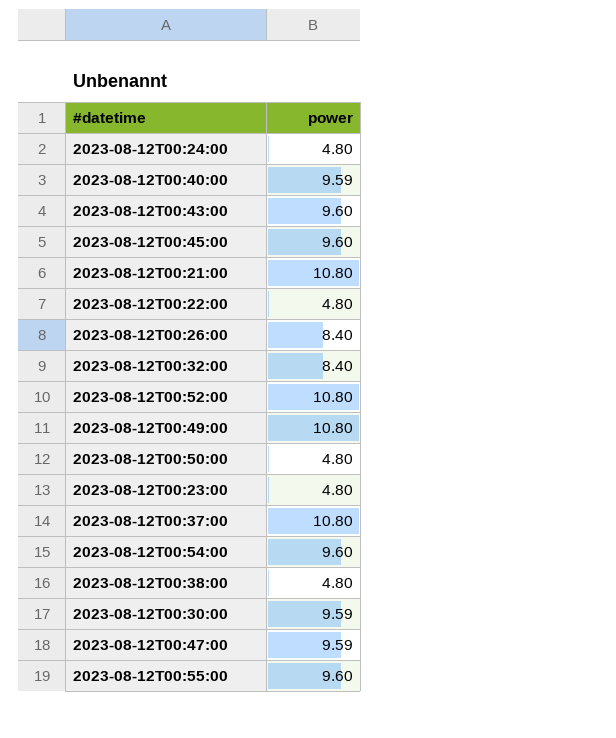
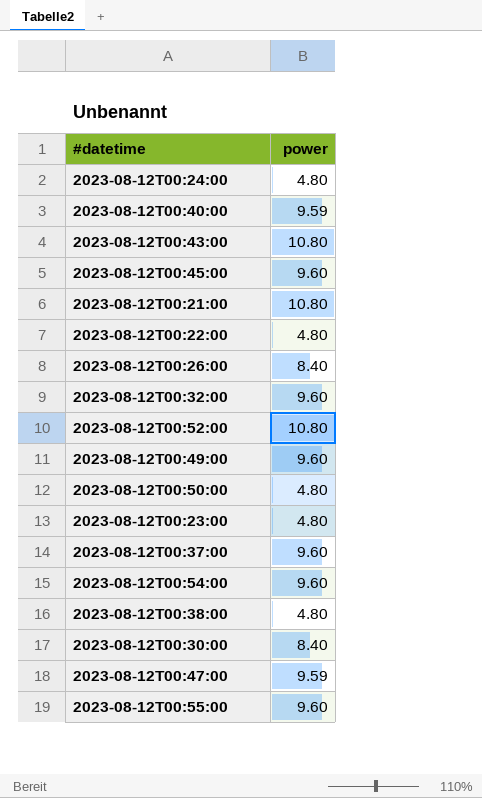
2023-08-12T00:43:00 | power: 9.60 -> 10.80
2023-08-12T00:32:00 | power: 8.40 -> 9.60
2023-08-12T00:49:00 | power: 10.80 -> 9.60
2023-08-12T00:37:00 | power: 10.80 -> 9.60
2023-08-12T00:30:00 | power: 9.59 -> 8.40

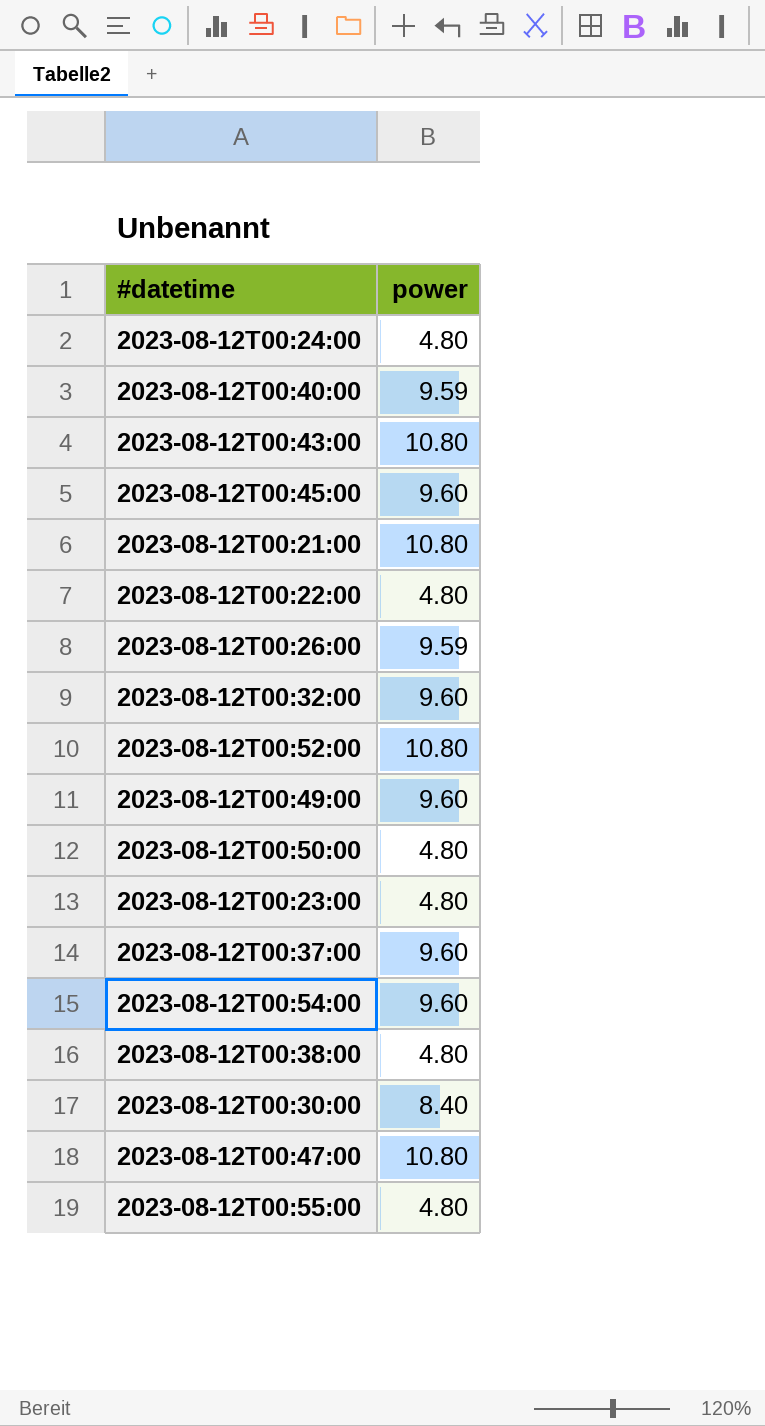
2023-08-12T00:26:00 | power: 8.40 -> 9.59
2023-08-12T00:47:00 | power: 9.59 -> 10.80
2023-08-12T00:55:00 | power: 9.60 -> 4.80

